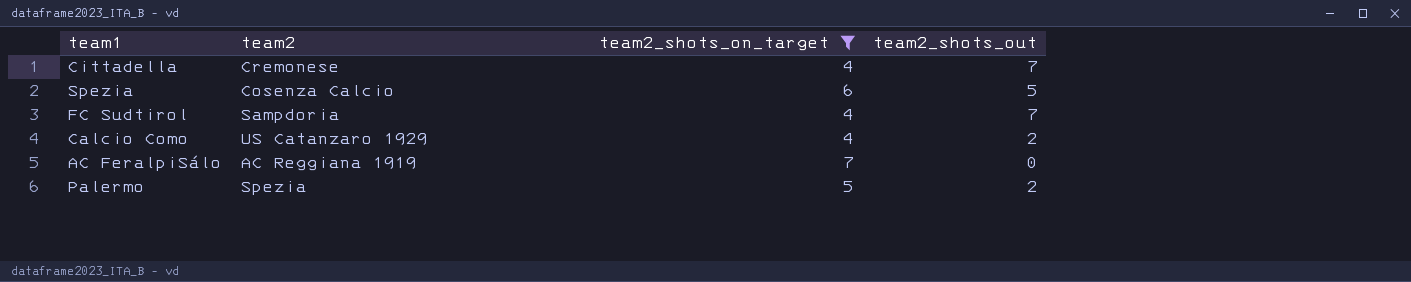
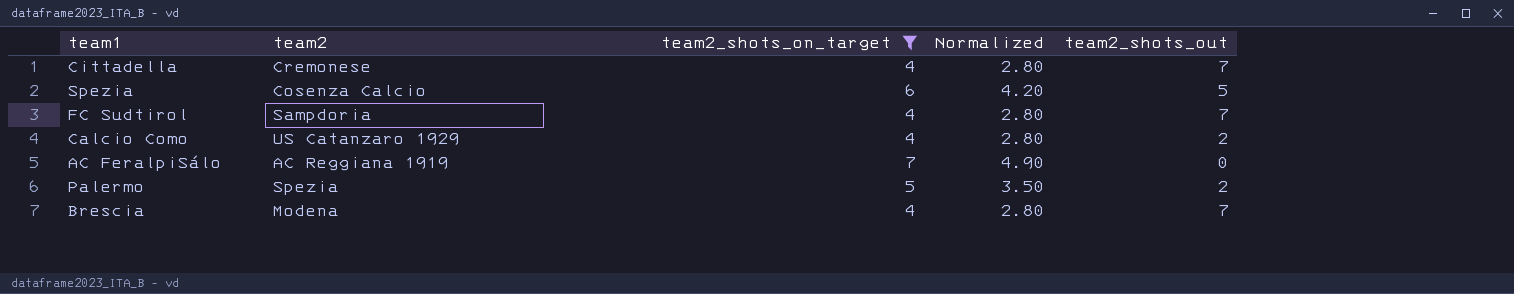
column Normalized | formula: none -> [team2_shots_on_target] * 0.7
row Brescia: none -> Modena | 4 | 2.80 | 7

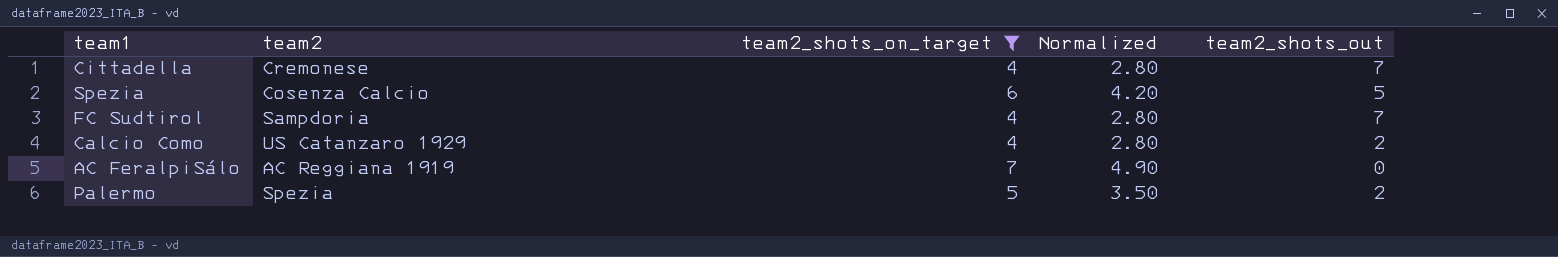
row Brescia: Modena | 4 | 2.80 | 7 -> none

